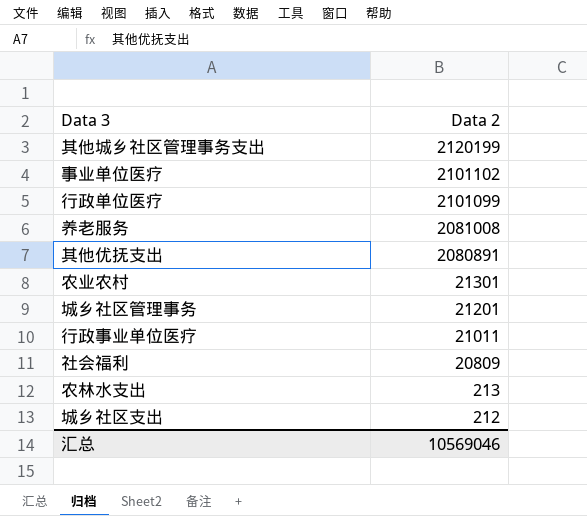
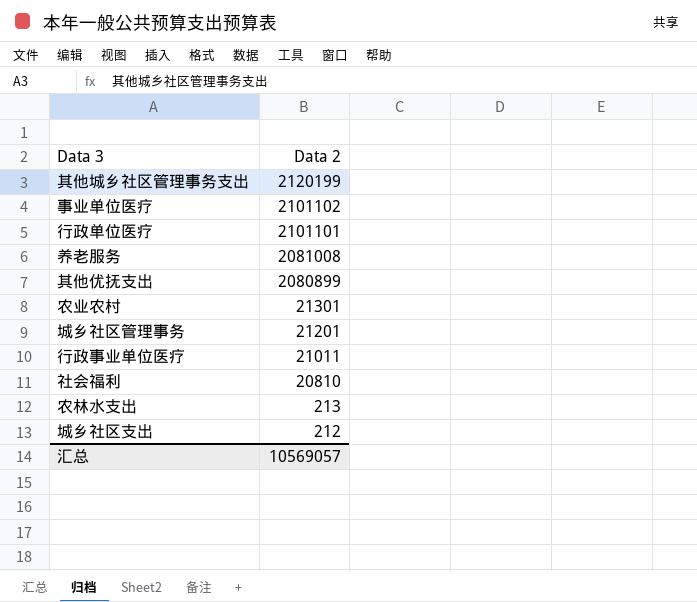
行政单位医疗 | Data 2: 2101099 -> 2101101
其他优抚支出 | Data 2: 2080891 -> 2080899
社会福利 | Data 2: 20809 -> 20810
汇总 | Data 2: 10569046 -> 10569057

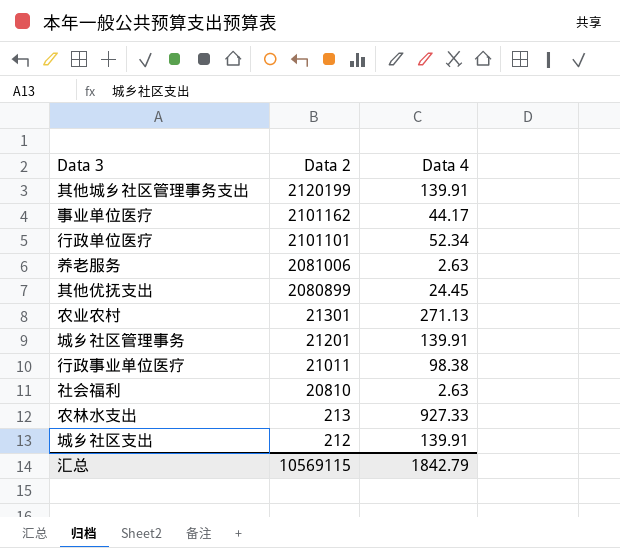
column Data 4 | position: none -> 3
事业单位医疗 | Data 2: 2101102 -> 2101162
养老服务 | Data 2: 2081008 -> 2081006
汇总 | Data 2: 10569057 -> 10569115

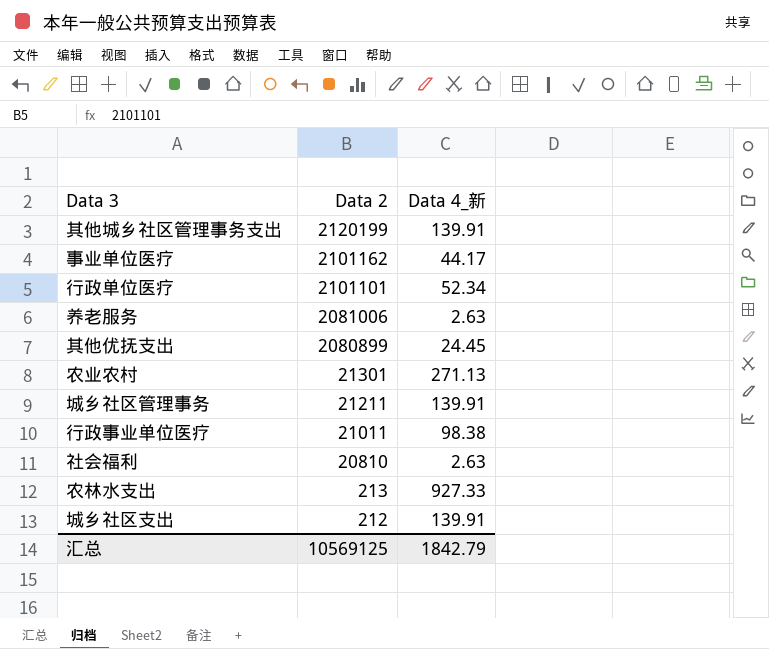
column name: Data 4 -> Data 4_新
城乡社区管理事务 | Data 2: 21201 -> 21211
汇总 | Data 2: 10569115 -> 10569125

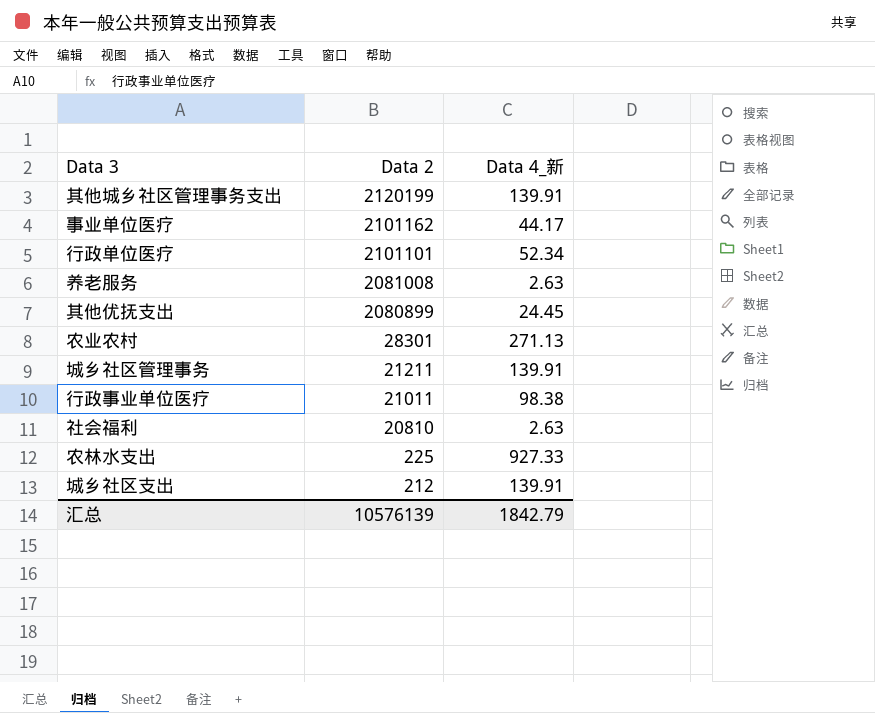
养老服务 | Data 2: 2081006 -> 2081008
农业农村 | Data 2: 21301 -> 28301
农林水支出 | Data 2: 213 -> 225
汇总 | Data 2: 10569125 -> 10576139

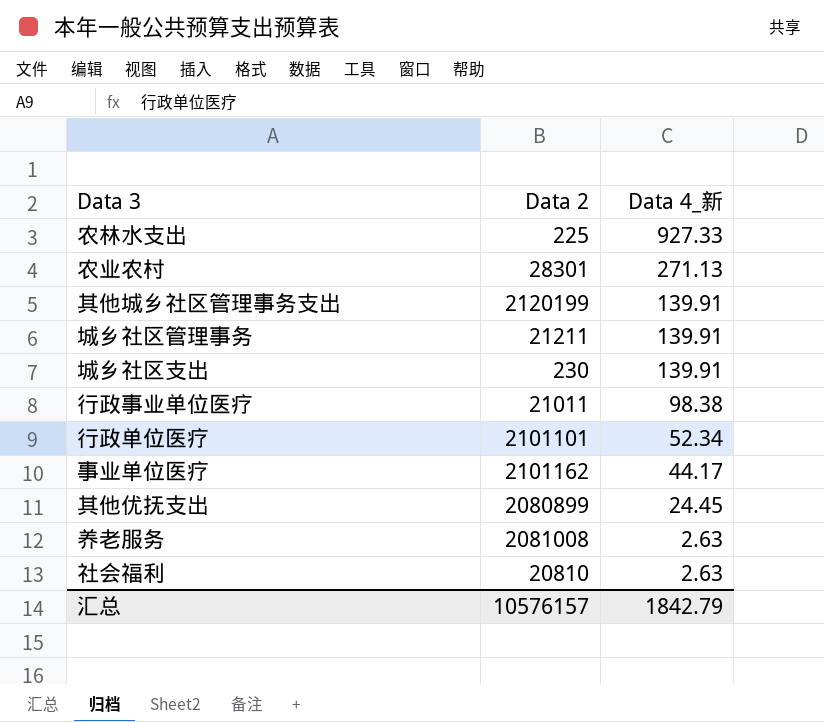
row order: Data 2 descending -> Data 4_新 descending
城乡社区支出 | Data 2: 212 -> 230
汇总 | Data 2: 10576139 -> 10576157

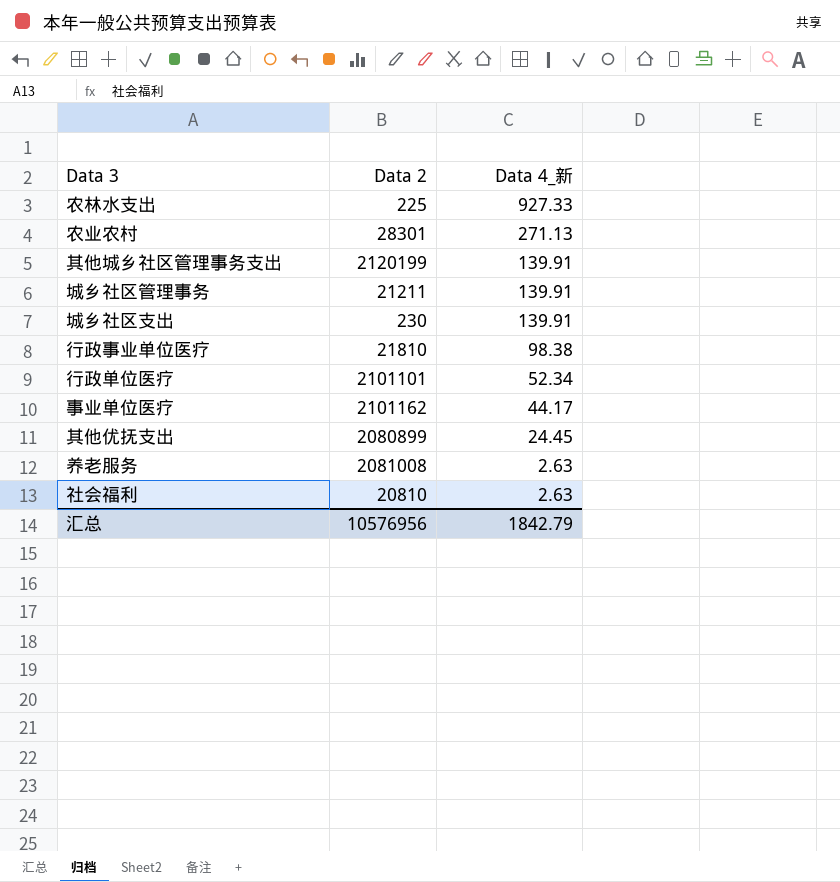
行政事业单位医疗 | Data 2: 21011 -> 21810
汇总 | Data 2: 10576157 -> 10576956

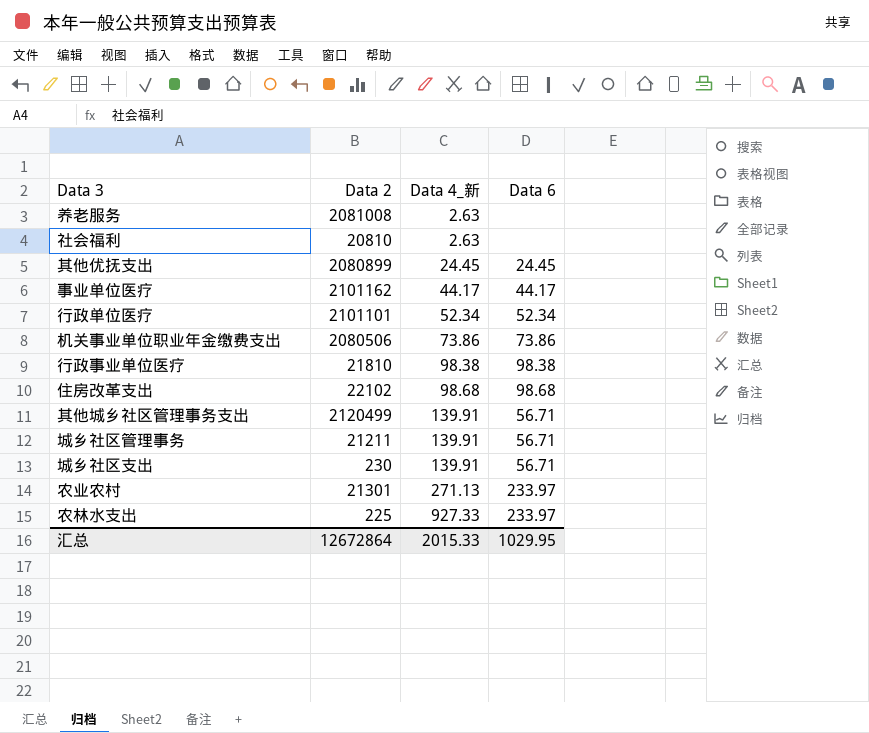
row order: Data 4_新 descending -> Data 4_新 ascending
column Data 6 | position: none -> 4
row 机关事业单位职业年金缴费支出: none -> 2080506 | 73.86 | 73.86
row 住房改革支出: none -> 22102 | 98.68 | 98.68
其他城乡社区管理事务支出 | Data 2: 2120199 -> 2120499
农业农村 | Data 2: 28301 -> 21301
汇总 | Data 2: 10576956 -> 12672864
汇总 | Data 4_新: 1842.79 -> 2015.33

